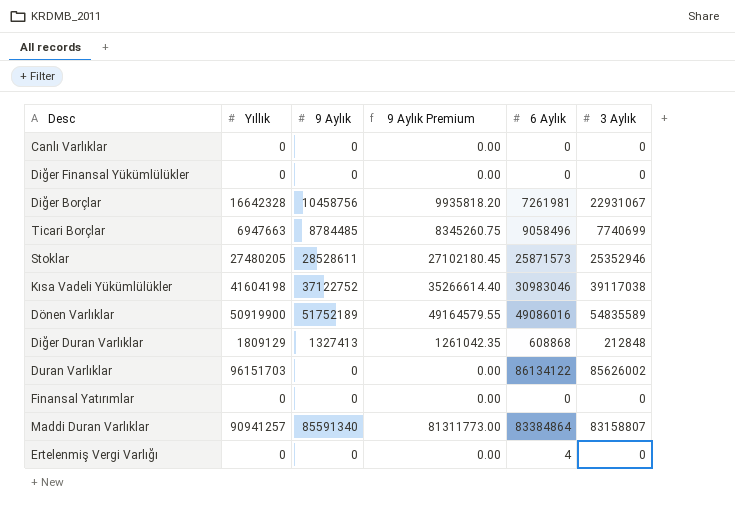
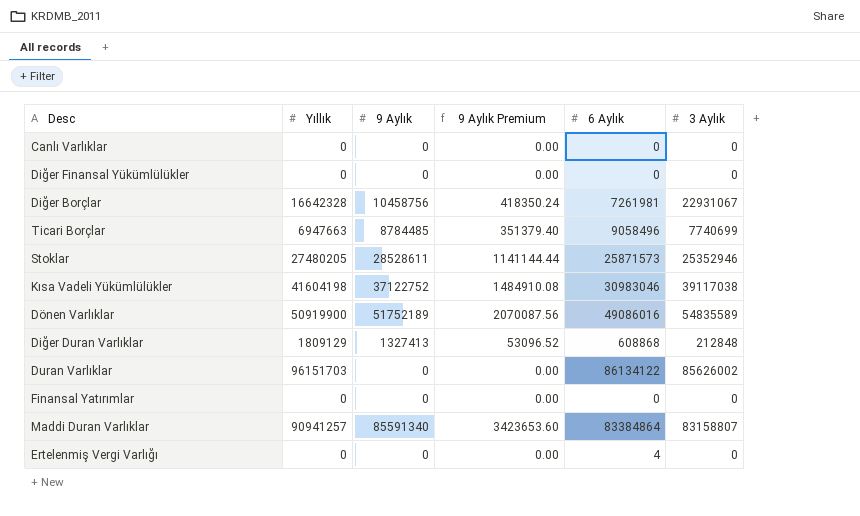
column 9 Aylık Premium | formula: [9 Aylık] * 0.95 -> [9 Aylık] * 0.04

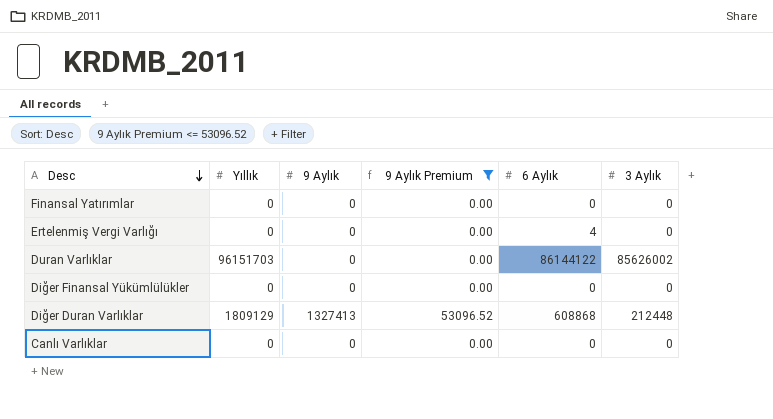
filter: none -> 9 Aylık Premium <= 53096.52
row order: none -> Desc descending
Duran Varlıklar | 6 Aylık: 86134122 -> 86144122
Diğer Duran Varlıklar | 3 Aylık: 212848 -> 212448

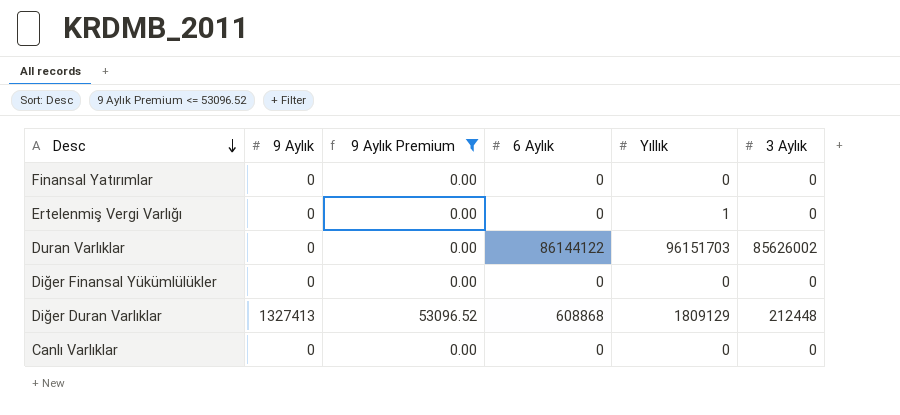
column Yıllık | position: 2 -> 5
Ertelenmiş Vergi Varlığı | 6 Aylık: 4 -> 0
Ertelenmiş Vergi Varlığı | Yıllık: 0 -> 1

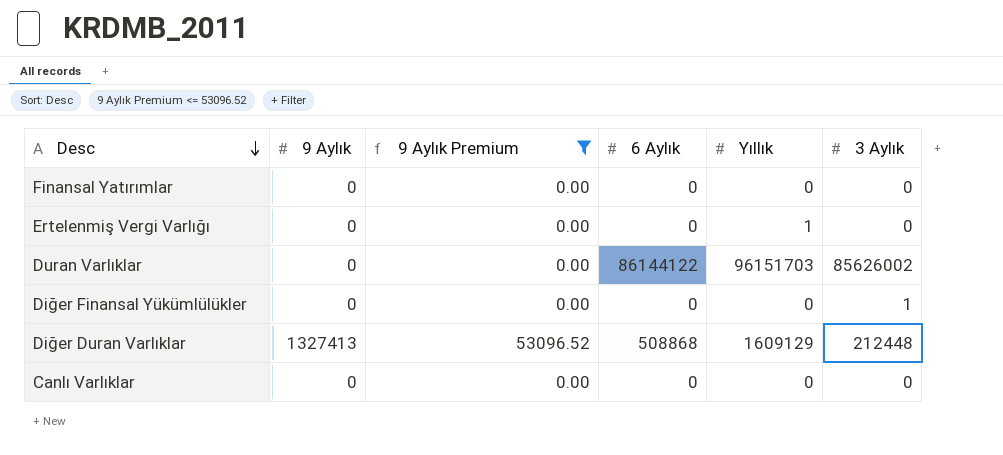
Diğer Finansal Yükümlülükler | 3 Aylık: 0 -> 1
Diğer Duran Varlıklar | 6 Aylık: 608868 -> 508868
Diğer Duran Varlıklar | Yıllık: 1809129 -> 1609129

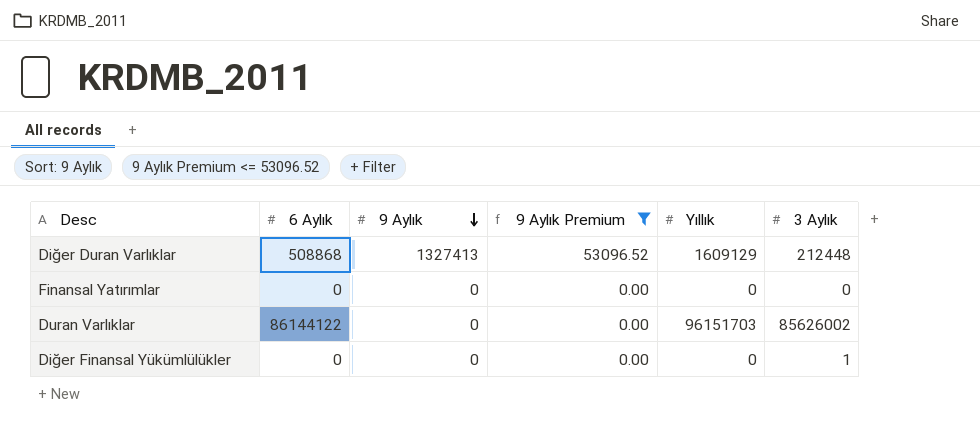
row order: Desc descending -> 9 Aylık descending
column 6 Aylık | position: 4 -> 2
row Ertelenmiş Vergi Varlığı: 0 | 0.00 | 0 | 1 | 0 -> none
row Canlı Varlıklar: 0 | 0.00 | 0 | 0 | 0 -> none

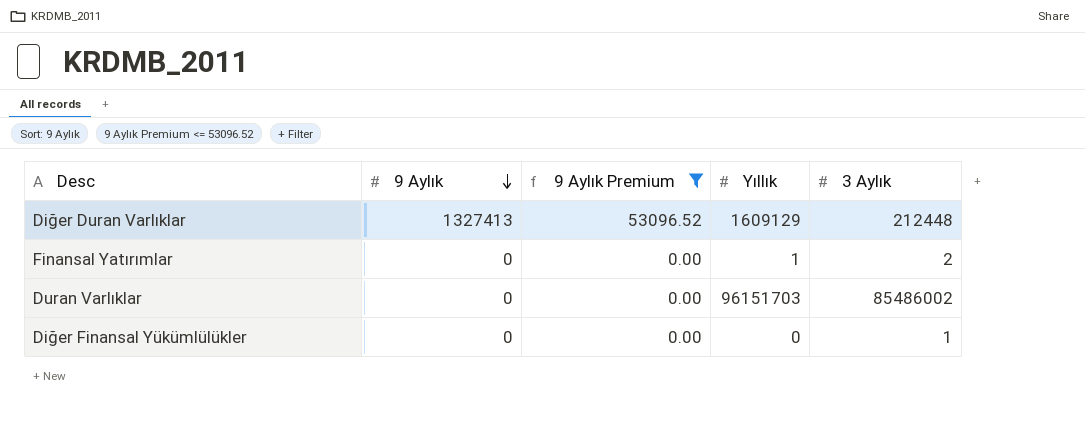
column 6 Aylık | position: 2 -> none
Finansal Yatırımlar | Yıllık: 0 -> 1
Finansal Yatırımlar | 3 Aylık: 0 -> 2
Duran Varlıklar | 3 Aylık: 85626002 -> 85486002

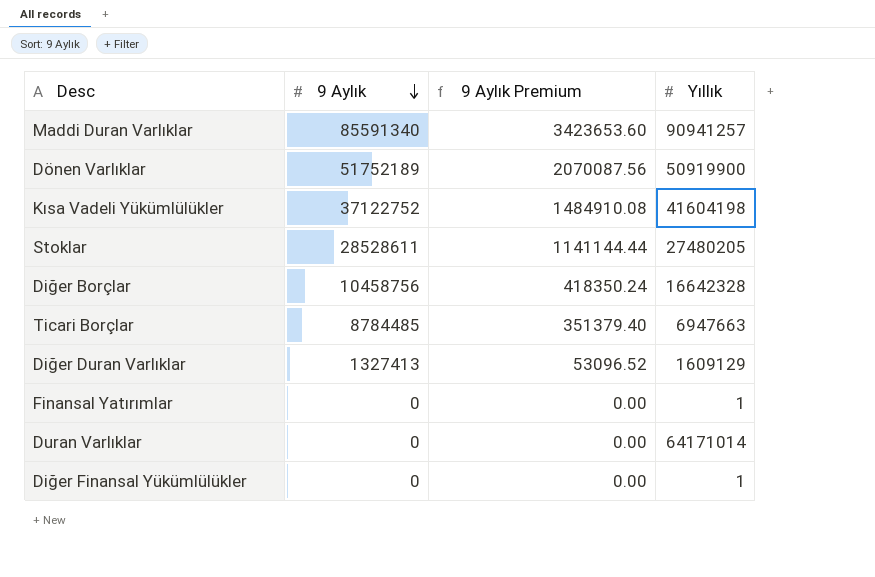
filter: 9 Aylık Premium <= 53096.52 -> none
column 3 Aylık | position: 5 -> none
Duran Varlıklar | Yıllık: 96151703 -> 64171014
Diğer Finansal Yükümlülükler | Yıllık: 0 -> 1

